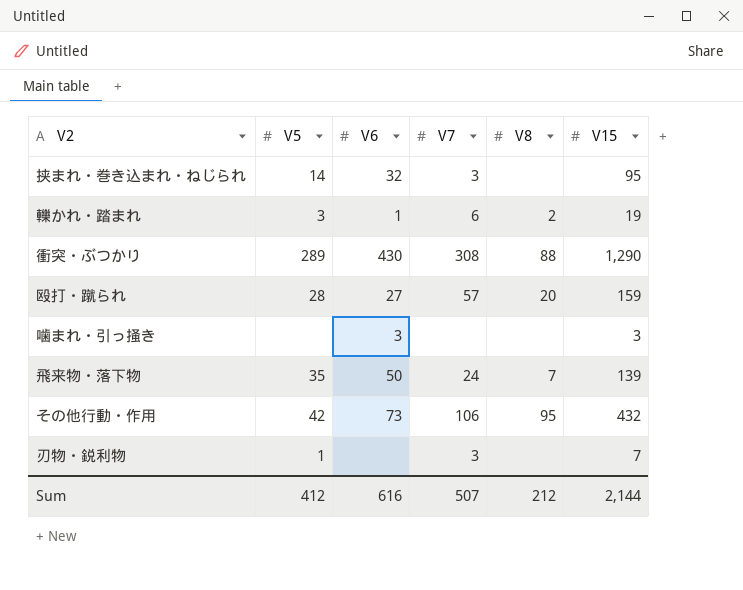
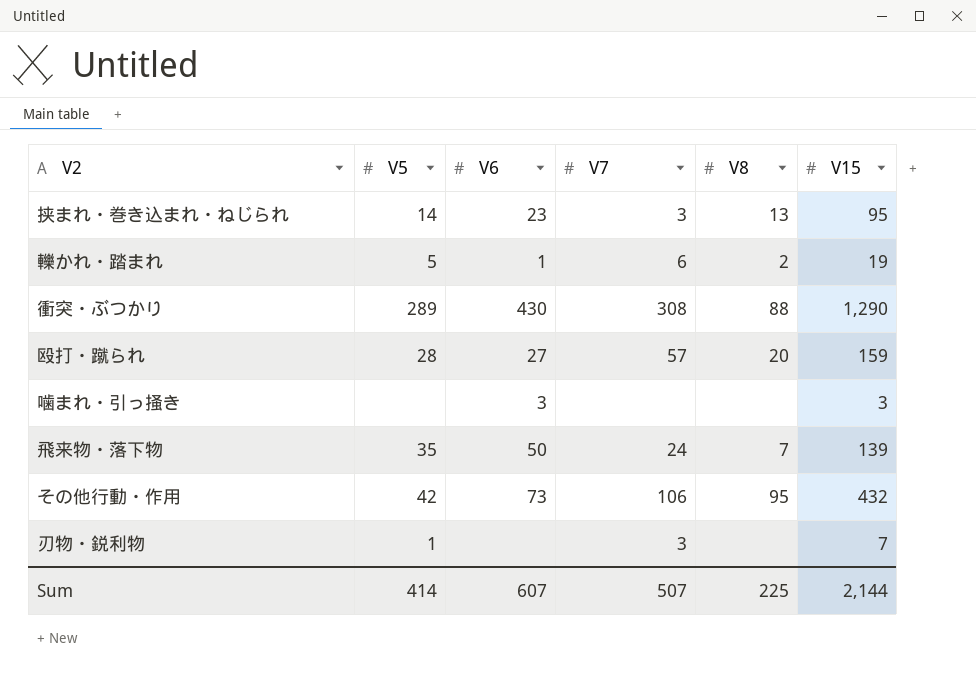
挟まれ・巻き込まれ・ねじられ | V6: 32 -> 23
挟まれ・巻き込まれ・ねじられ | V8: none -> 13
轢かれ・踏まれ | V5: 3 -> 5
Sum | V5: 412 -> 414
Sum | V6: 616 -> 607
Sum | V8: 212 -> 225

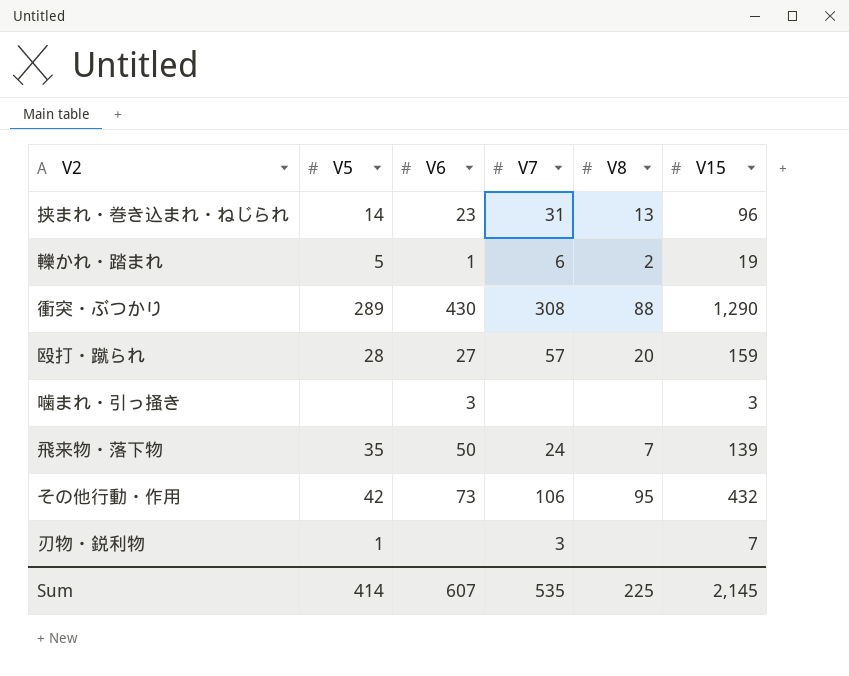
挟まれ・巻き込まれ・ねじられ | V7: 3 -> 31
挟まれ・巻き込まれ・ねじられ | V15: 95 -> 96
Sum | V7: 507 -> 535
Sum | V15: 2,144 -> 2,145

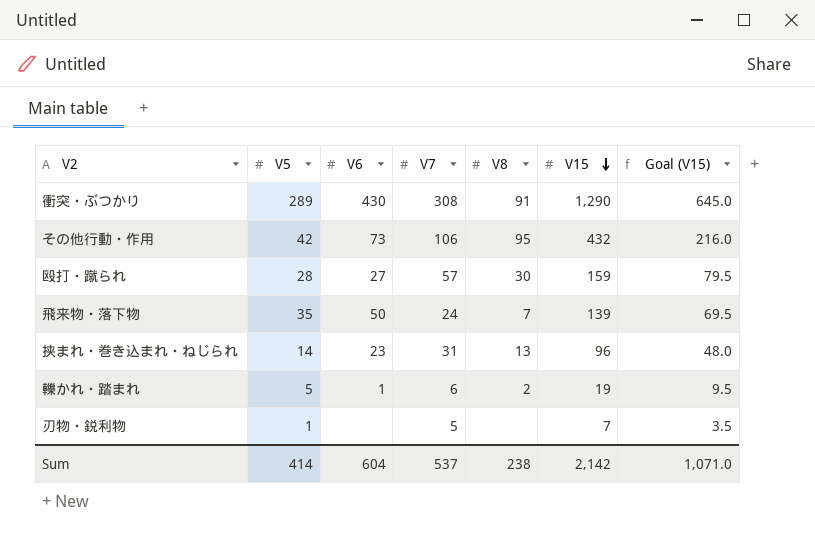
row order: none -> V15 descending
column Goal (V15) | formula: none -> [V15] * 0.5
row 噛まれ・引っ掻き: none | 3 | none | none | 3 -> none
衝突・ぶつかり | V8: 88 -> 91
殴打・蹴られ | V8: 20 -> 30
刃物・鋭利物 | V7: 3 -> 5
Sum | V6: 607 -> 604
Sum | V7: 535 -> 537
Sum | V8: 225 -> 238
Sum | V15: 2,145 -> 2,142

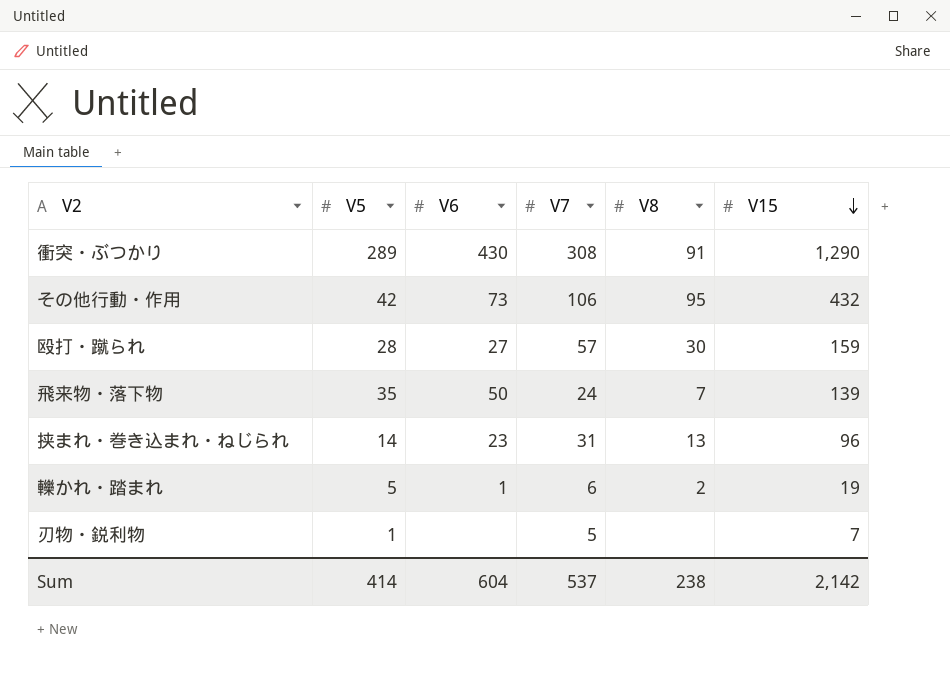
column Goal (V15) | formula: [V15] * 0.5 -> none

